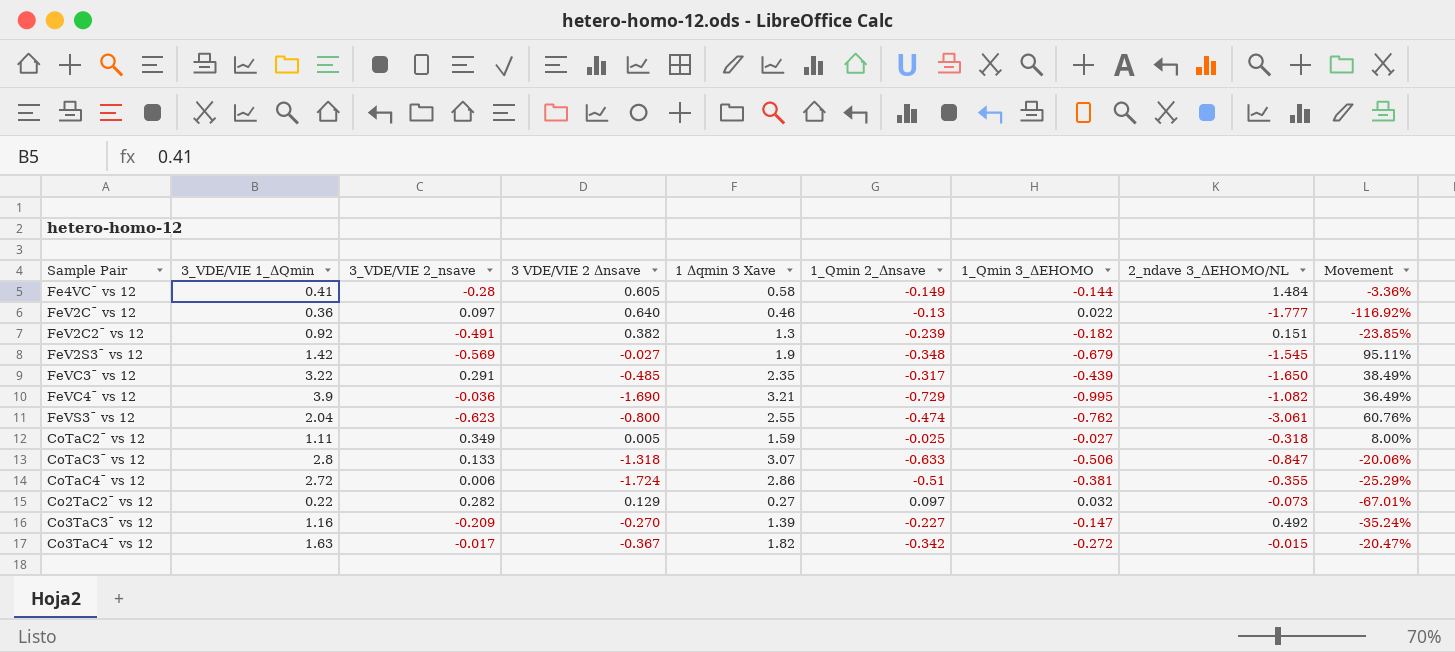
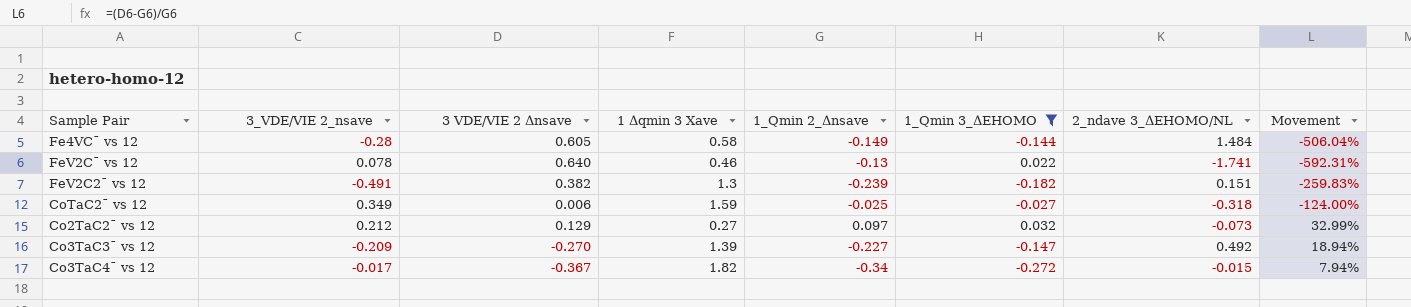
filter: none -> 1_Qmin 3_ΔEHOMO >= -0.272
column 3_VDE/VIE 1_ΔQmin | position: 2 -> none
column Movement | formula: ([1_Qmin 3_ΔEHOMO] - [1_Qmin 2_Δnsave]) / [1_Qmin 2_Δnsave] -> ([3 VDE/VIE 2 Δnsave] - [1_Qmin 2_Δnsave]) / [1_Qmin 2_Δnsave]
FeV2C¯ vs 12 | 3_VDE/VIE 2_nsave: 0.097 -> 0.078
FeV2C¯ vs 12 | 2_ndave 3_ΔEHOMO/NL: -1.777 -> -1.741
CoTaC2¯ vs 12 | 3 VDE/VIE 2 Δnsave: 0.005 -> 0.006
Co2TaC2¯ vs 12 | 3_VDE/VIE 2_nsave: 0.282 -> 0.212
Co3TaC4¯ vs 12 | 1_Qmin 2_Δnsave: -0.342 -> -0.34

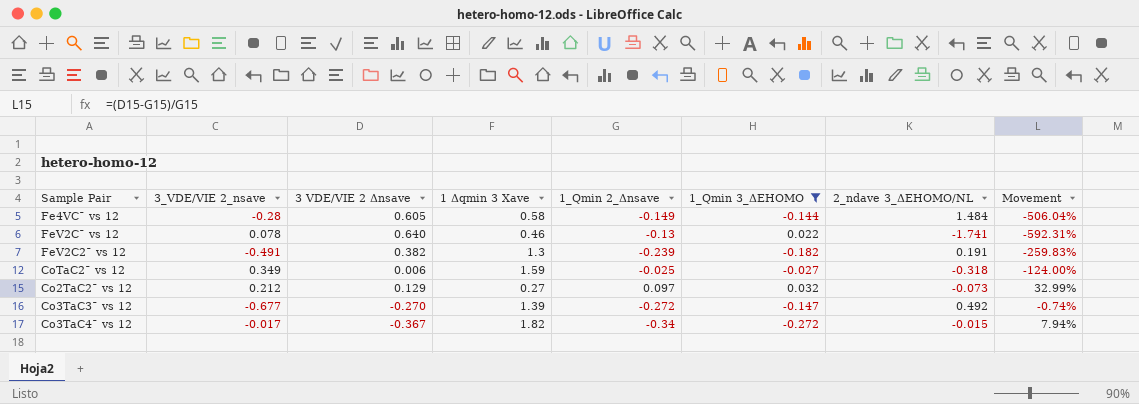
FeV2C2¯ vs 12 | 2_ndave 3_ΔEHOMO/NL: 0.151 -> 0.191
Co3TaC3¯ vs 12 | 3_VDE/VIE 2_nsave: -0.209 -> -0.677
Co3TaC3¯ vs 12 | 1_Qmin 2_Δnsave: -0.227 -> -0.272
Co3TaC3¯ vs 12 | Movement: 18.94% -> -0.74%

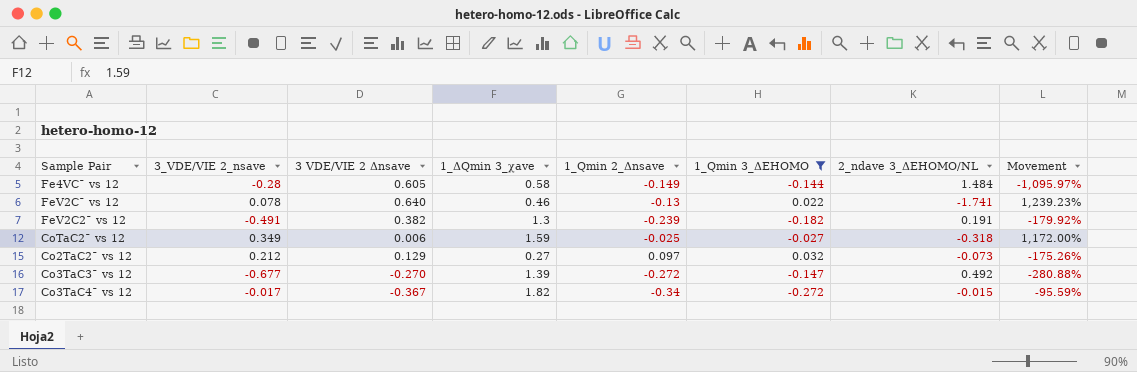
column name: 1 Δqmin 3 Χave -> 1_ΔQmin 3_χave
column Movement | formula: ([3 VDE/VIE 2 Δnsave] - [1_Qmin 2_Δnsave]) / [1_Qmin 2_Δnsave] -> ([2_ndave 3_ΔEHOMO/NL] - [1_Qmin 2_Δnsave]) / [1_Qmin 2_Δnsave]

